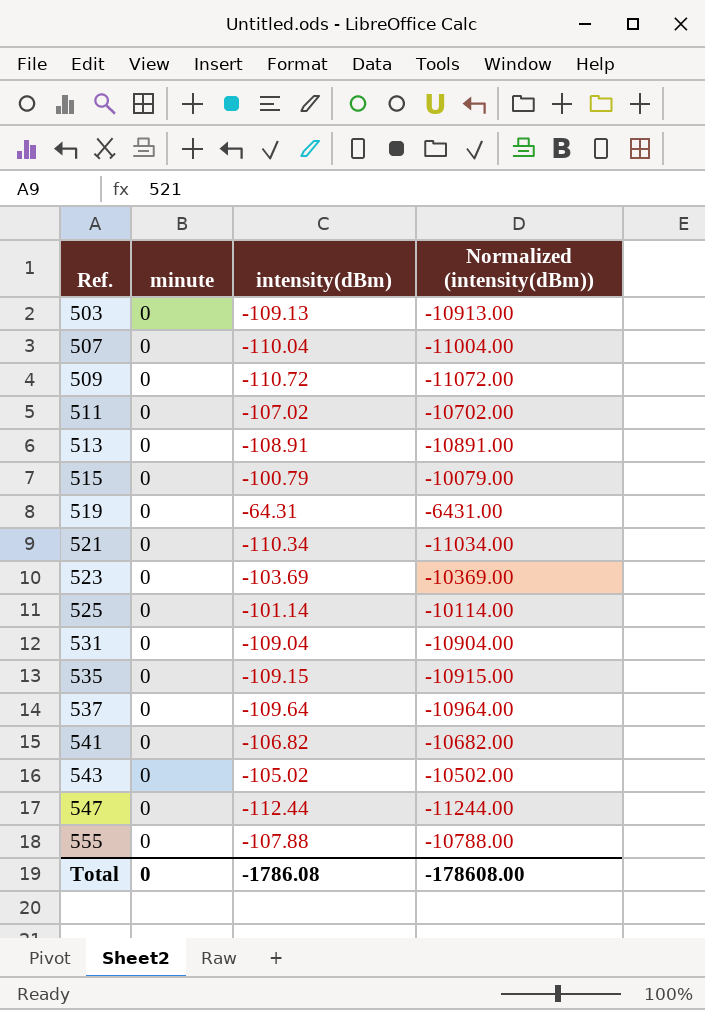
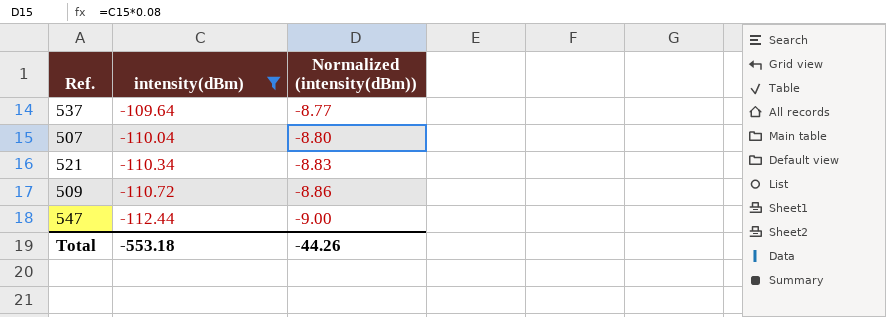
filter: none -> intensity(dBm) <= -109.64
row order: Ref. ascending -> intensity(dBm) descending
column minute | position: 2 -> none
column Normalized (intensity(dBm)) | formula: [intensity(dBm)] * 100 -> [intensity(dBm)] * 0.08
Total | intensity(dBm): -1786.08 -> -553.18
Total | Normalized (intensity(dBm)): -178608.00 -> -44.26

